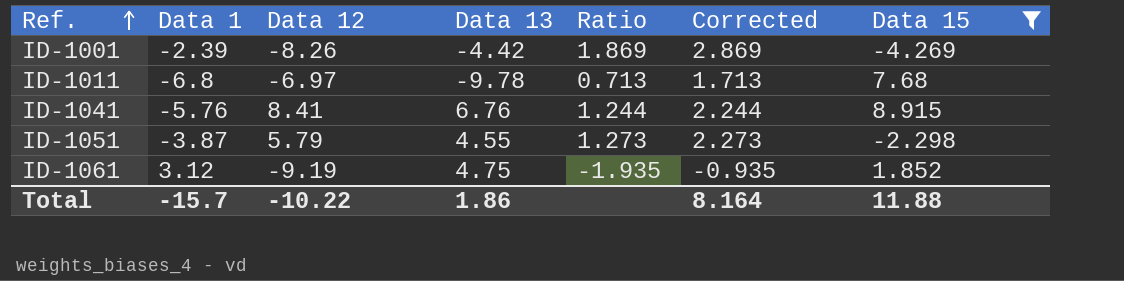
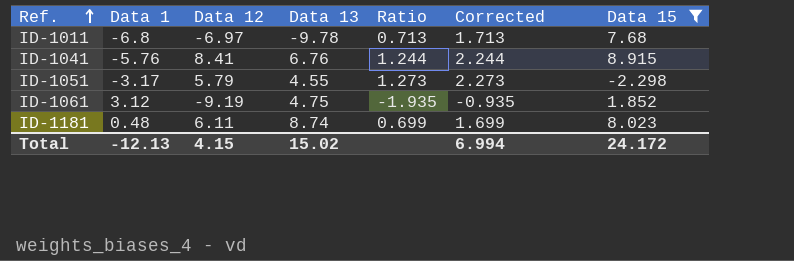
row ID-1001: -2.39 | -8.26 | -4.42 | 1.869 | 2.869 | -4.269 -> none
ID-1051 | Data 1: -3.87 -> -3.17
row ID-1181: none -> 0.48 | 6.11 | 8.74 | 0.699 | 1.699 | 8.023
Total | Data 1: -15.7 -> -12.13
Total | Data 12: -10.22 -> 4.15
Total | Data 13: 1.86 -> 15.02
Total | Corrected: 8.164 -> 6.994
Total | Data 15: 11.88 -> 24.172

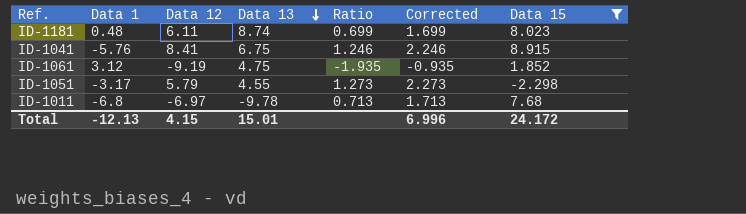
row order: Ref. ascending -> Data 13 descending
ID-1041 | Data 13: 6.76 -> 6.75
ID-1041 | Ratio: 1.244 -> 1.246
ID-1041 | Corrected: 2.244 -> 2.246
Total | Data 13: 15.02 -> 15.01
Total | Corrected: 6.994 -> 6.996

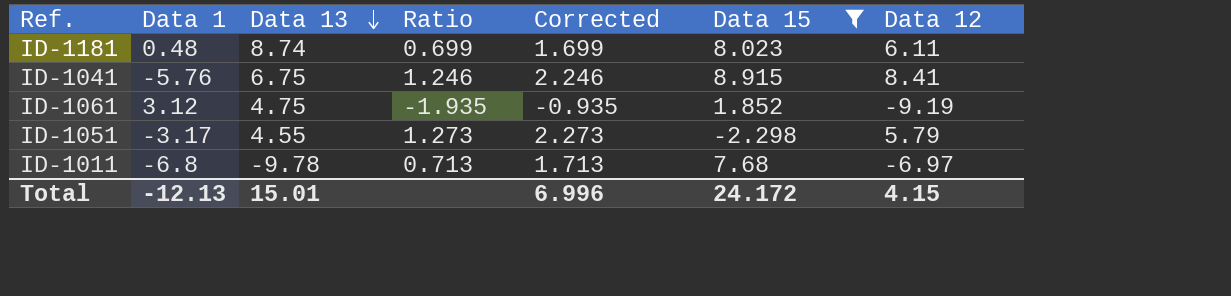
column Data 12 | position: 3 -> 7

